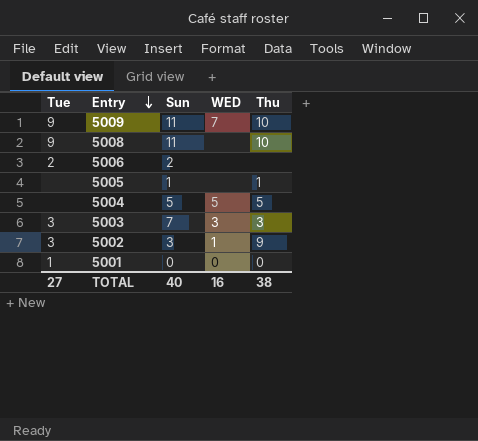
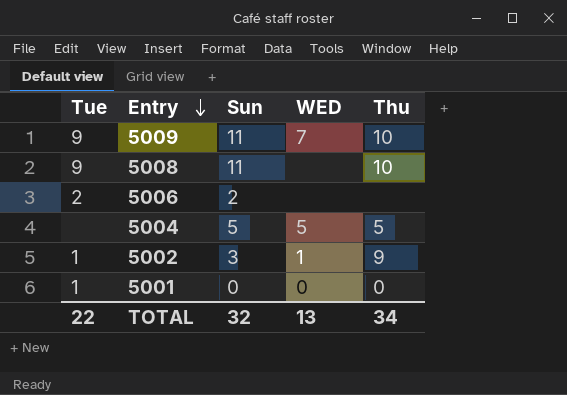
row 5005: none | 1 | none | 1 -> none
row 5003: 3 | 7 | 3 | 3 -> none
5002 | Tue: 3 -> 1
TOTAL | Tue: 27 -> 22
TOTAL | Sun: 40 -> 32
TOTAL | WED: 16 -> 13
TOTAL | Thu: 38 -> 34

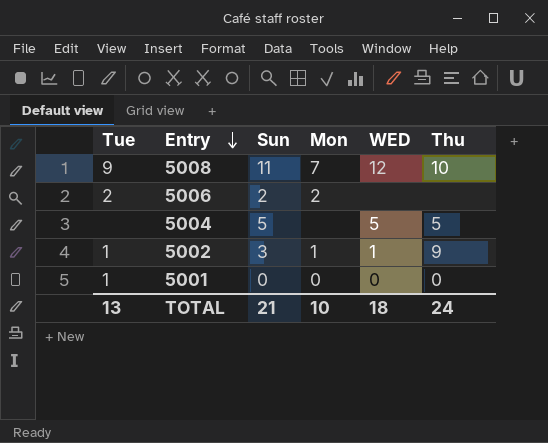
column Mon | position: none -> 4
row 5009: 9 | 11 | 7 | 10 -> none
5008 | WED: none -> 12
TOTAL | Tue: 22 -> 13
TOTAL | Sun: 32 -> 21
TOTAL | WED: 13 -> 18
TOTAL | Thu: 34 -> 24

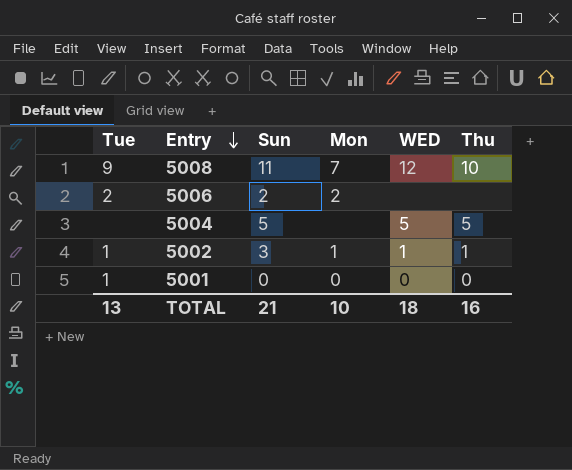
5002 | Thu: 9 -> 1
TOTAL | Thu: 24 -> 16

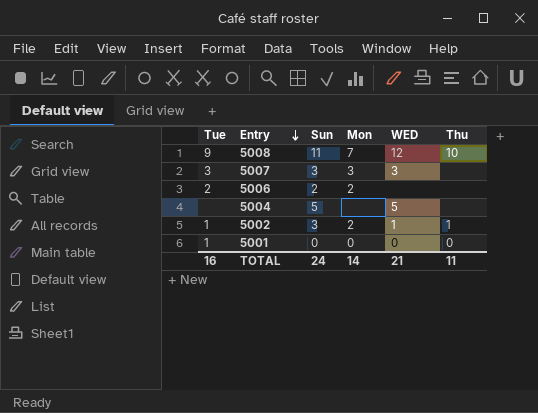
row 5007: none -> 3 | 3 | 3 | 3 | none
5004 | Thu: 5 -> none
5002 | Mon: 1 -> 2
TOTAL | Tue: 13 -> 16
TOTAL | Sun: 21 -> 24
TOTAL | Mon: 10 -> 14
TOTAL | WED: 18 -> 21
TOTAL | Thu: 16 -> 11

